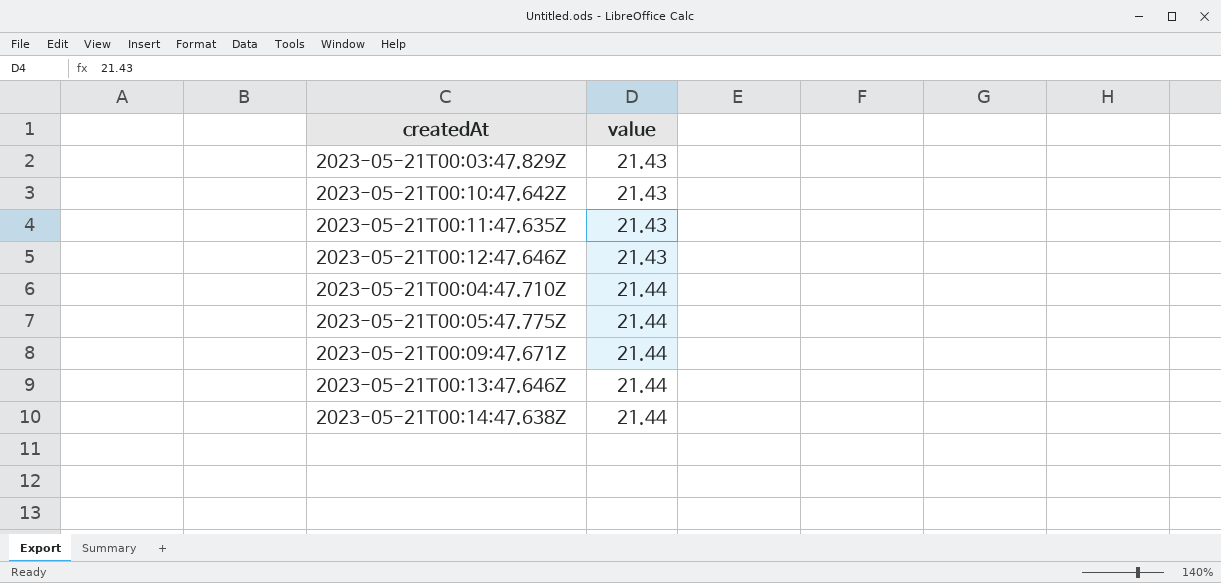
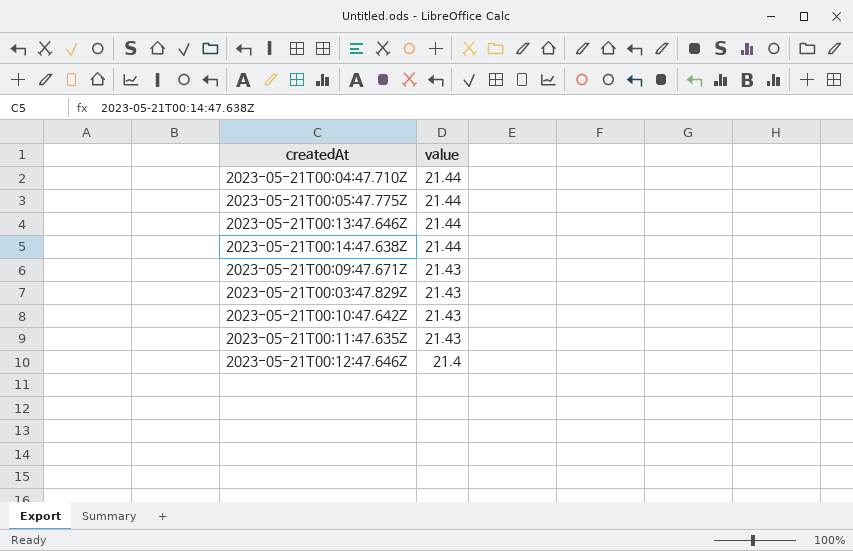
row order: value ascending -> value descending
2023-05-21T00:09:47.671Z | value: 21.44 -> 21.43
2023-05-21T00:12:47.646Z | value: 21.43 -> 21.4

